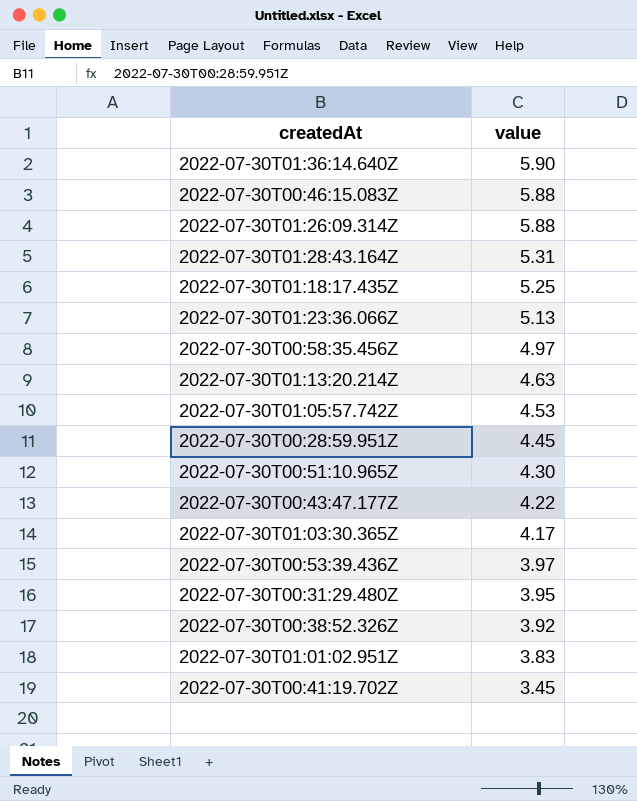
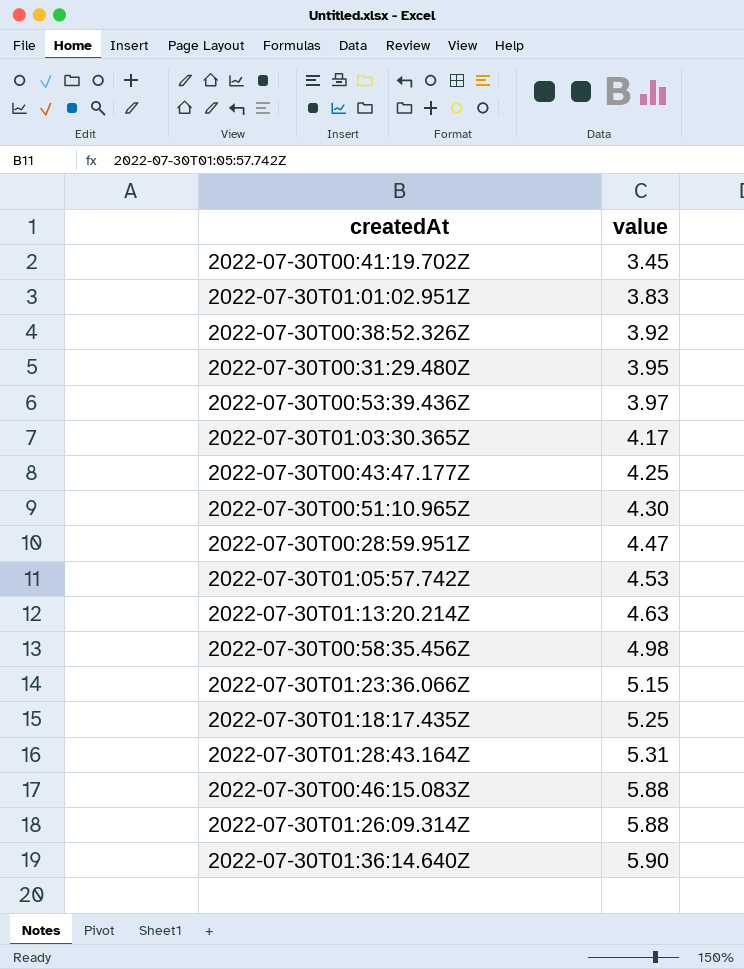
row order: value descending -> value ascending
2022-07-30T00:43:47.177Z | value: 4.22 -> 4.25
2022-07-30T00:28:59.951Z | value: 4.45 -> 4.47
2022-07-30T00:58:35.456Z | value: 4.97 -> 4.98
2022-07-30T01:23:36.066Z | value: 5.13 -> 5.15

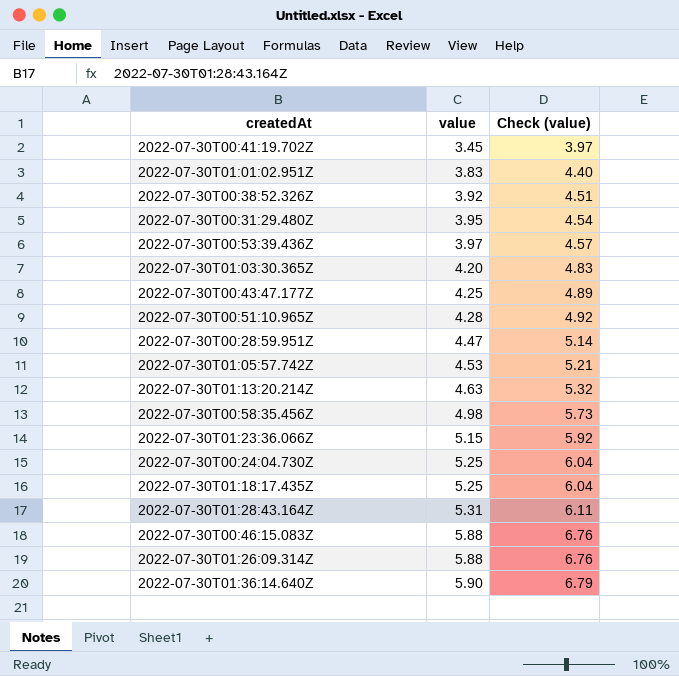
column Check (value) | formula: none -> [value] * 1.15
2022-07-30T01:03:30.365Z | value: 4.17 -> 4.20
2022-07-30T00:51:10.965Z | value: 4.30 -> 4.28
row 2022-07-30T00:24:04.730Z: none -> 5.25 | 6.04

